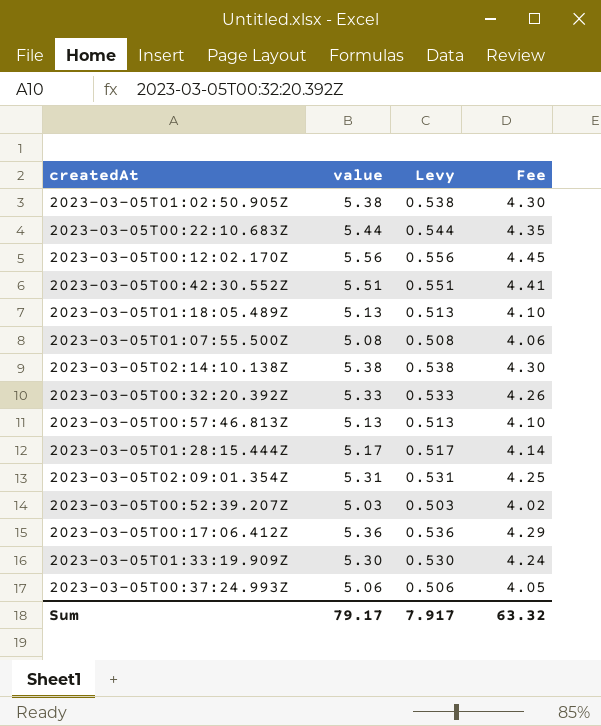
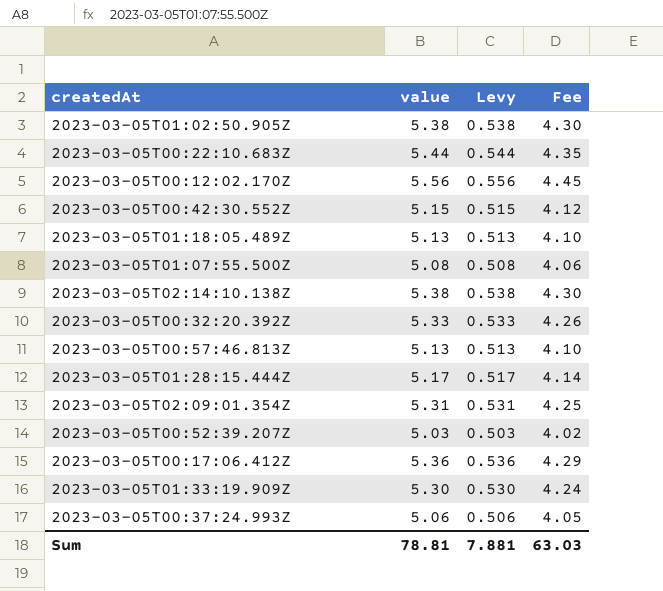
2023-03-05T00:42:30.552Z | value: 5.51 -> 5.15
2023-03-05T00:42:30.552Z | Levy: 0.551 -> 0.515
2023-03-05T00:42:30.552Z | Fee: 4.41 -> 4.12
Sum | value: 79.17 -> 78.81
Sum | Levy: 7.917 -> 7.881
Sum | Fee: 63.32 -> 63.03

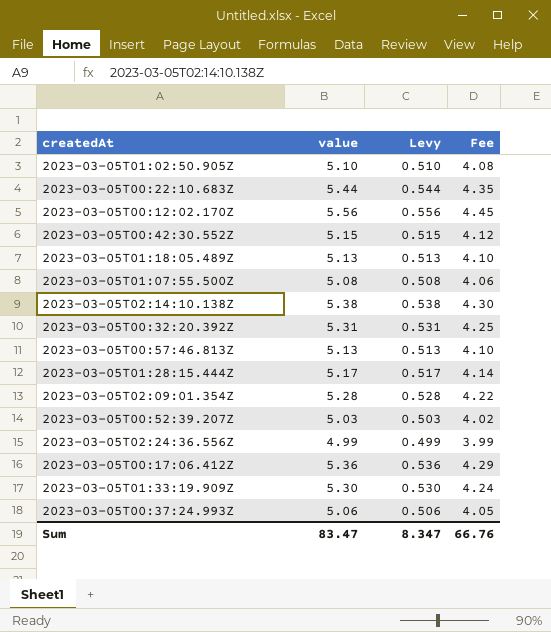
2023-03-05T01:02:50.905Z | value: 5.38 -> 5.10
2023-03-05T01:02:50.905Z | Levy: 0.538 -> 0.510
2023-03-05T01:02:50.905Z | Fee: 4.30 -> 4.08
2023-03-05T00:32:20.392Z | value: 5.33 -> 5.31
2023-03-05T00:32:20.392Z | Levy: 0.533 -> 0.531
2023-03-05T00:32:20.392Z | Fee: 4.26 -> 4.25
2023-03-05T02:09:01.354Z | value: 5.31 -> 5.28
2023-03-05T02:09:01.354Z | Levy: 0.531 -> 0.528
2023-03-05T02:09:01.354Z | Fee: 4.25 -> 4.22
row 2023-03-05T02:24:36.556Z: none -> 4.99 | 0.499 | 3.99
Sum | value: 78.81 -> 83.47
Sum | Levy: 7.881 -> 8.347
Sum | Fee: 63.03 -> 66.76

